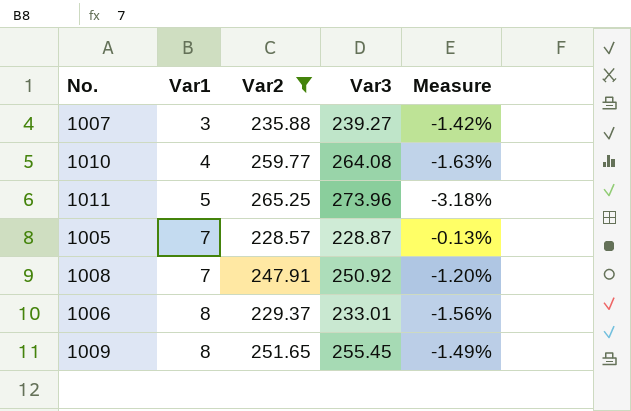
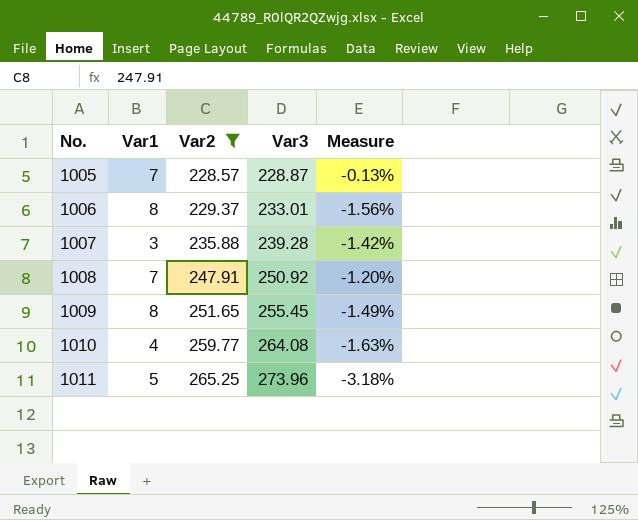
row order: Var1 ascending -> No. ascending
1007 | Var3: 239.27 -> 239.28

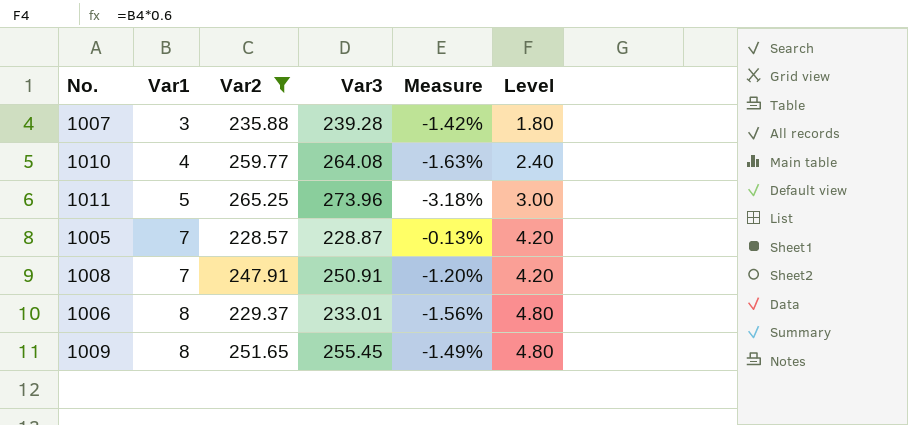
row order: No. ascending -> Var1 ascending
column Level | formula: none -> [Var1] * 0.6
1008 | Var3: 250.92 -> 250.91

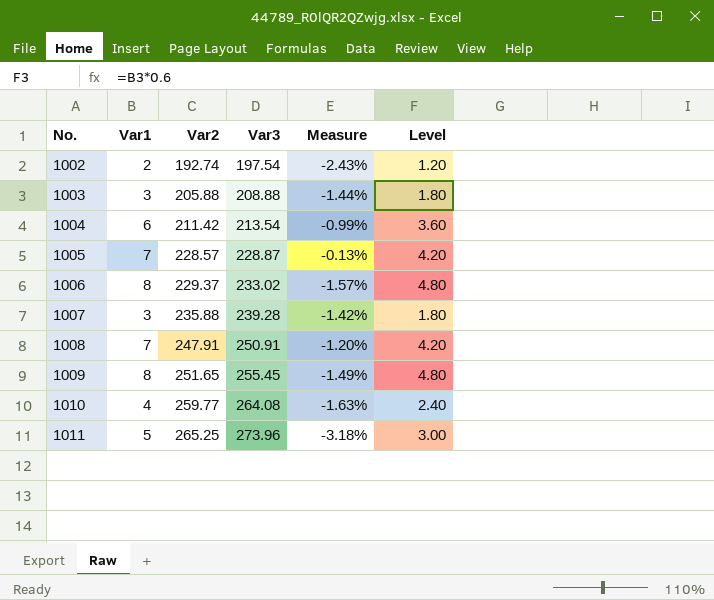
filter: Var2 >= 228.57 -> none
row order: Var1 ascending -> No. ascending
1006 | Var3: 233.01 -> 233.02
1006 | Measure: -1.56% -> -1.57%

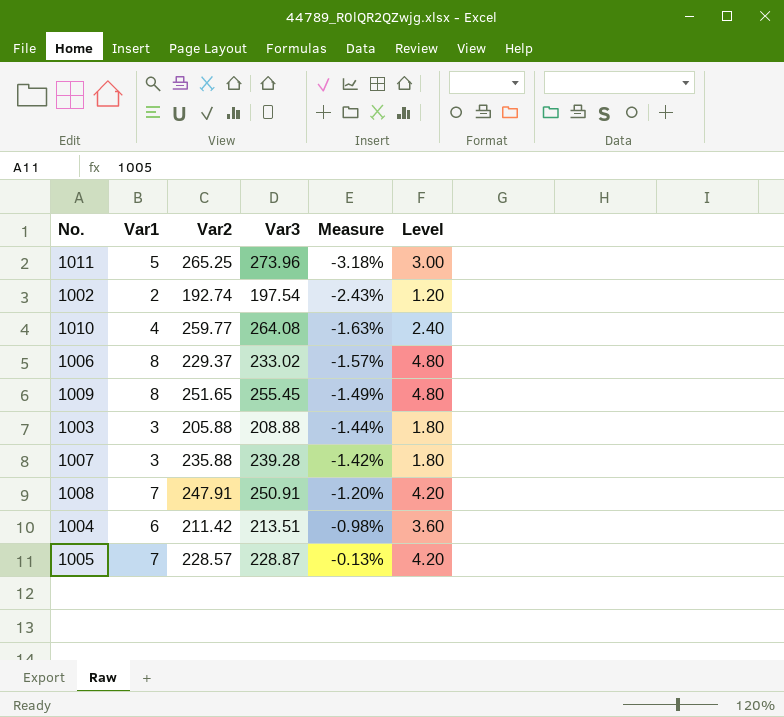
row order: No. ascending -> Measure ascending
1004 | Var3: 213.54 -> 213.51
1004 | Measure: -0.99% -> -0.98%

